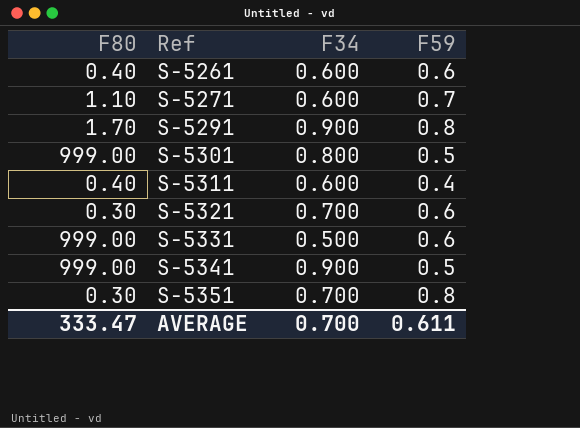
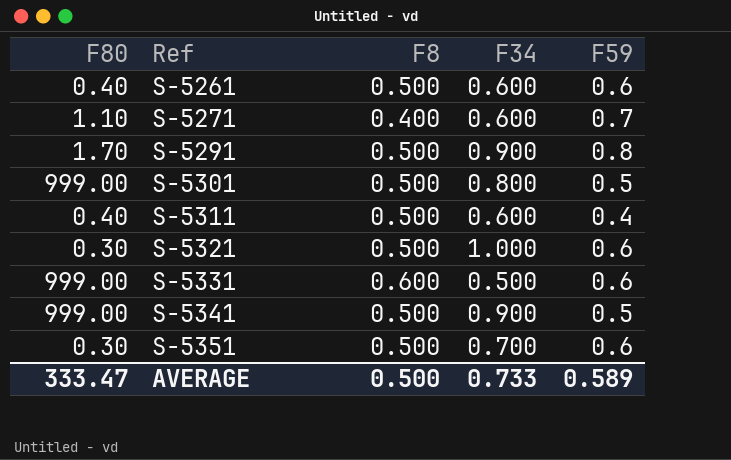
column F8 | position: none -> 3
S-5321 | F34: 0.700 -> 1.000
S-5351 | F59: 0.8 -> 0.6
AVERAGE | F34: 0.700 -> 0.733
AVERAGE | F59: 0.611 -> 0.589

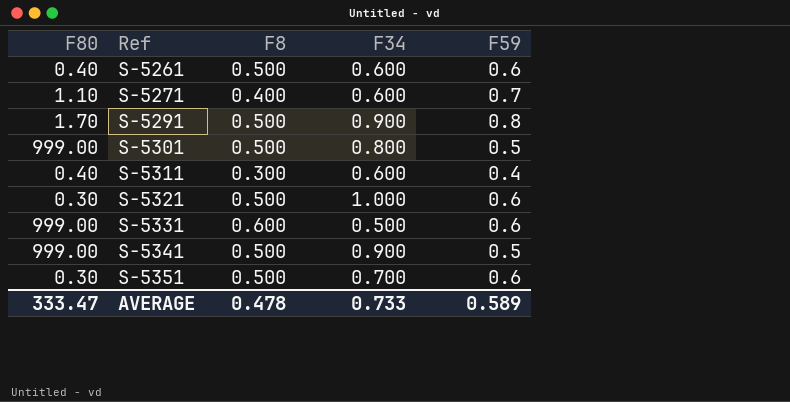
S-5311 | F8: 0.500 -> 0.300
AVERAGE | F8: 0.500 -> 0.478

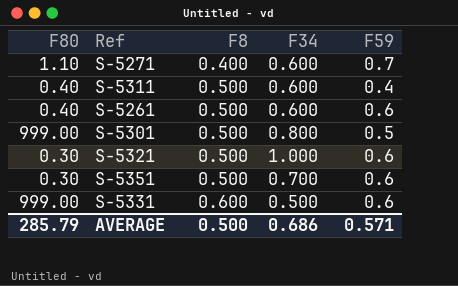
row order: Ref ascending -> F8 ascending
row S-5291: 1.70 | 0.500 | 0.900 | 0.8 -> none
row S-5341: 999.00 | 0.500 | 0.900 | 0.5 -> none
S-5311 | F8: 0.300 -> 0.500
AVERAGE | F80: 333.47 -> 285.79
AVERAGE | F8: 0.478 -> 0.500
AVERAGE | F34: 0.733 -> 0.686
AVERAGE | F59: 0.589 -> 0.571

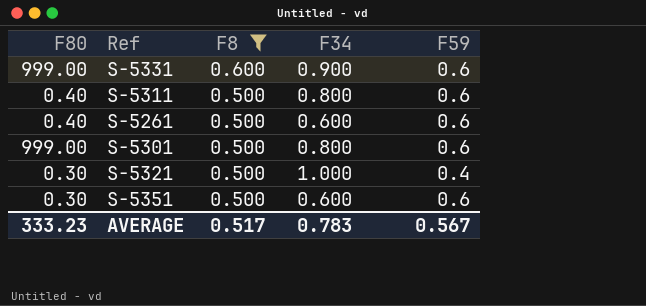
filter: none -> F8 != 0.400
row order: F8 ascending -> F8 descending
S-5331 | F34: 0.500 -> 0.900
S-5311 | F34: 0.600 -> 0.800
S-5311 | F59: 0.4 -> 0.6
S-5301 | F59: 0.5 -> 0.6
S-5321 | F59: 0.6 -> 0.4
S-5351 | F34: 0.700 -> 0.600
AVERAGE | F80: 285.79 -> 333.23
AVERAGE | F8: 0.500 -> 0.517
AVERAGE | F34: 0.686 -> 0.783
AVERAGE | F59: 0.571 -> 0.567

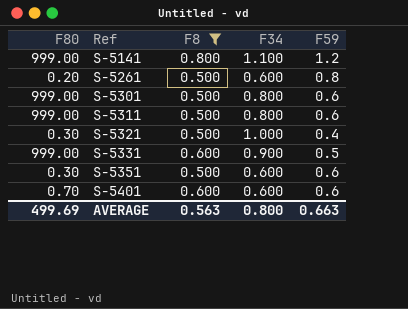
row order: F8 descending -> Ref ascending
row S-5141: none -> 999.00 | 0.800 | 1.100 | 1.2
S-5261 | F80: 0.40 -> 0.20
S-5261 | F59: 0.6 -> 0.8
S-5311 | F80: 0.40 -> 999.00
S-5331 | F59: 0.6 -> 0.5
row S-5401: none -> 0.70 | 0.600 | 0.600 | 0.6
AVERAGE | F80: 333.23 -> 499.69
AVERAGE | F8: 0.517 -> 0.563
AVERAGE | F34: 0.783 -> 0.800
AVERAGE | F59: 0.567 -> 0.663

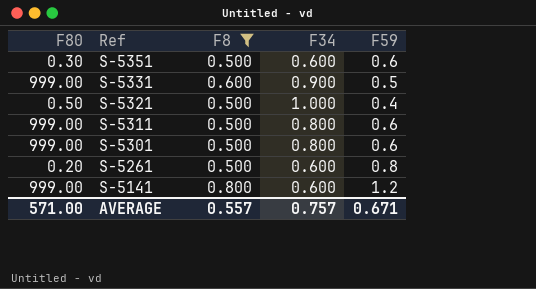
row order: Ref ascending -> Ref descending
row S-5401: 0.70 | 0.600 | 0.600 | 0.6 -> none
S-5321 | F80: 0.30 -> 0.50
S-5141 | F34: 1.100 -> 0.600
AVERAGE | F80: 499.69 -> 571.00
AVERAGE | F8: 0.563 -> 0.557
AVERAGE | F34: 0.800 -> 0.757
AVERAGE | F59: 0.663 -> 0.671

